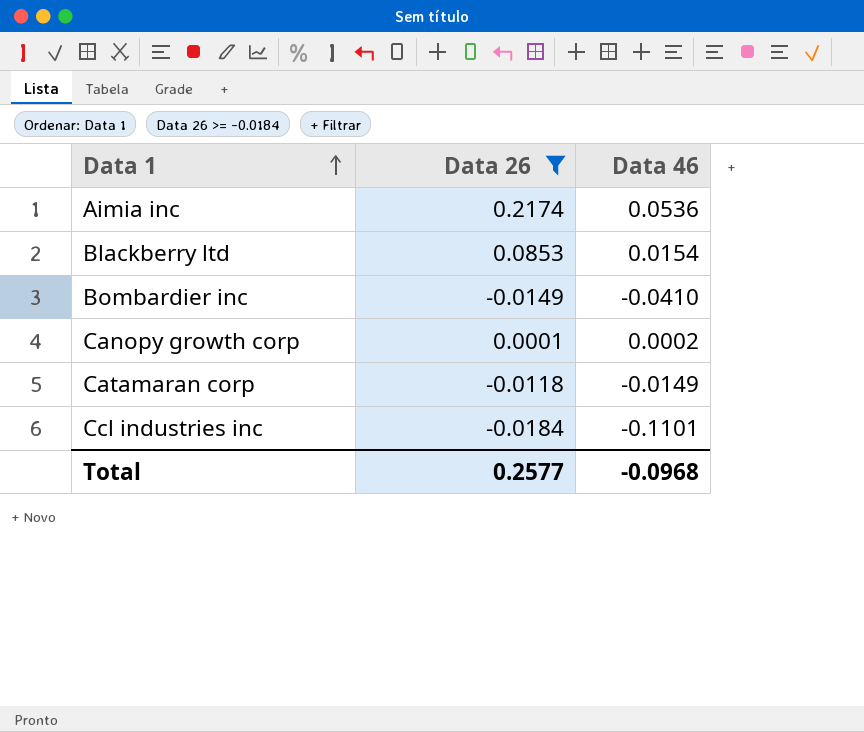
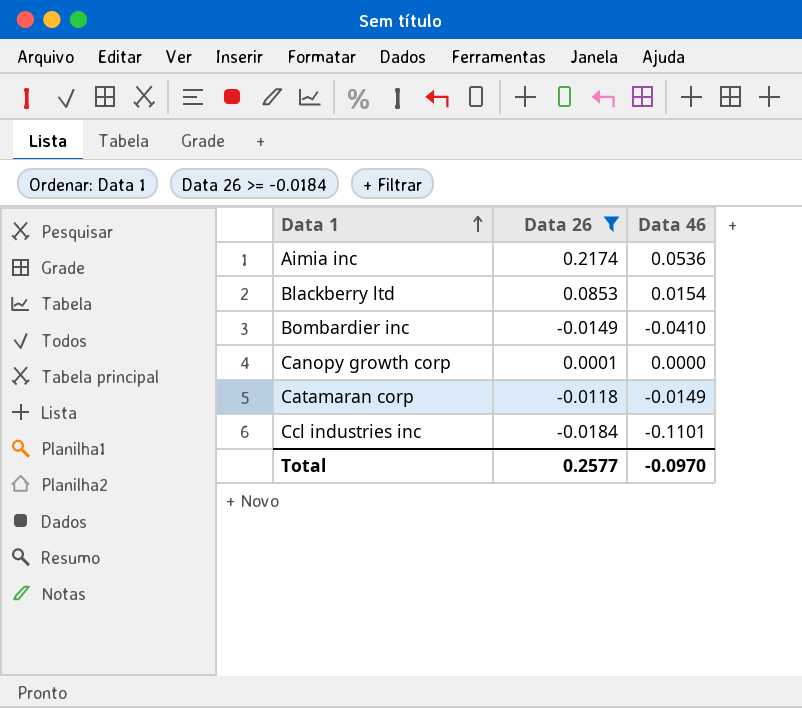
Canopy growth corp | Data 46: 0.0002 -> 0.0000
Total | Data 46: -0.0968 -> -0.0970

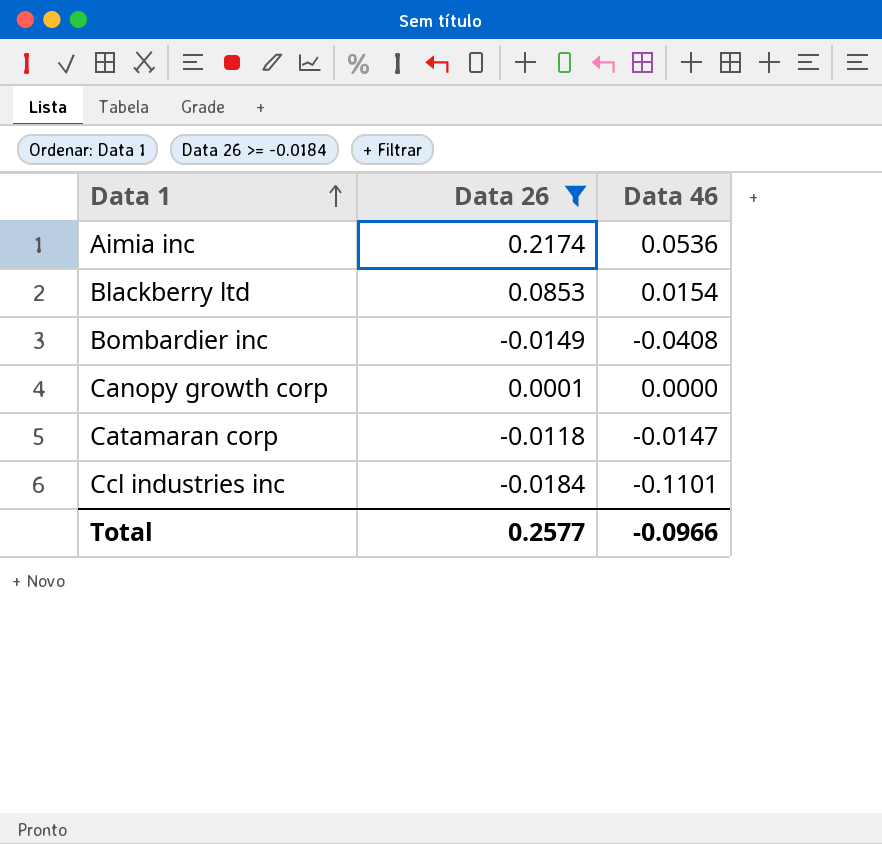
Bombardier inc | Data 46: -0.0410 -> -0.0408
Catamaran corp | Data 46: -0.0149 -> -0.0147
Total | Data 46: -0.0970 -> -0.0966

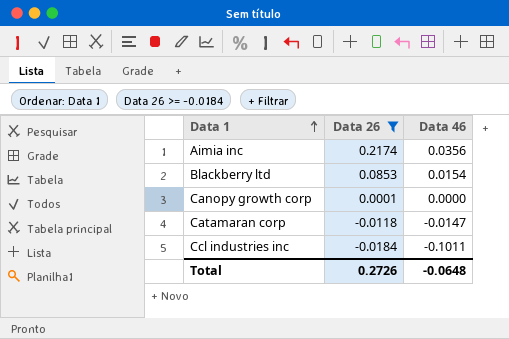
row Bombardier inc: -0.0149 | -0.0408 -> none
Aimia inc | Data 46: 0.0536 -> 0.0356
Ccl industries inc | Data 46: -0.1101 -> -0.1011
Total | Data 26: 0.2577 -> 0.2726
Total | Data 46: -0.0966 -> -0.0648

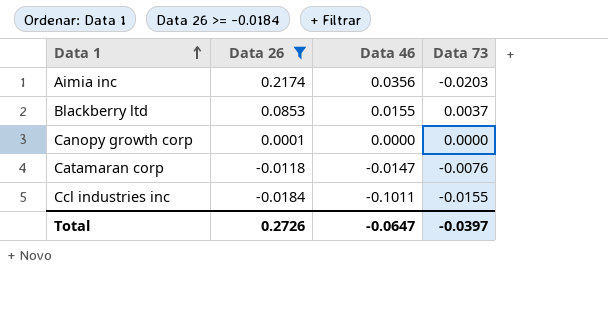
column Data 73 | position: none -> 4
Blackberry ltd | Data 46: 0.0154 -> 0.0155
Total | Data 46: -0.0648 -> -0.0647

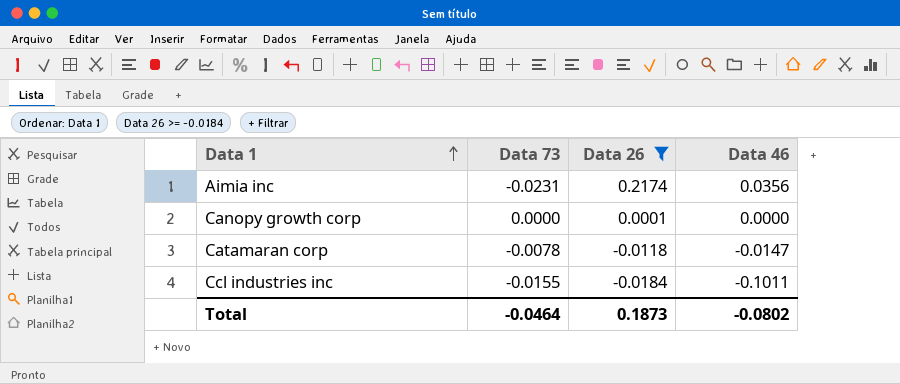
column Data 73 | position: 4 -> 2
row Blackberry ltd: 0.0853 | 0.0155 | 0.0037 -> none
Aimia inc | Data 73: -0.0203 -> -0.0231
Catamaran corp | Data 73: -0.0076 -> -0.0078
Total | Data 73: -0.0397 -> -0.0464
Total | Data 26: 0.2726 -> 0.1873
Total | Data 46: -0.0647 -> -0.0802

